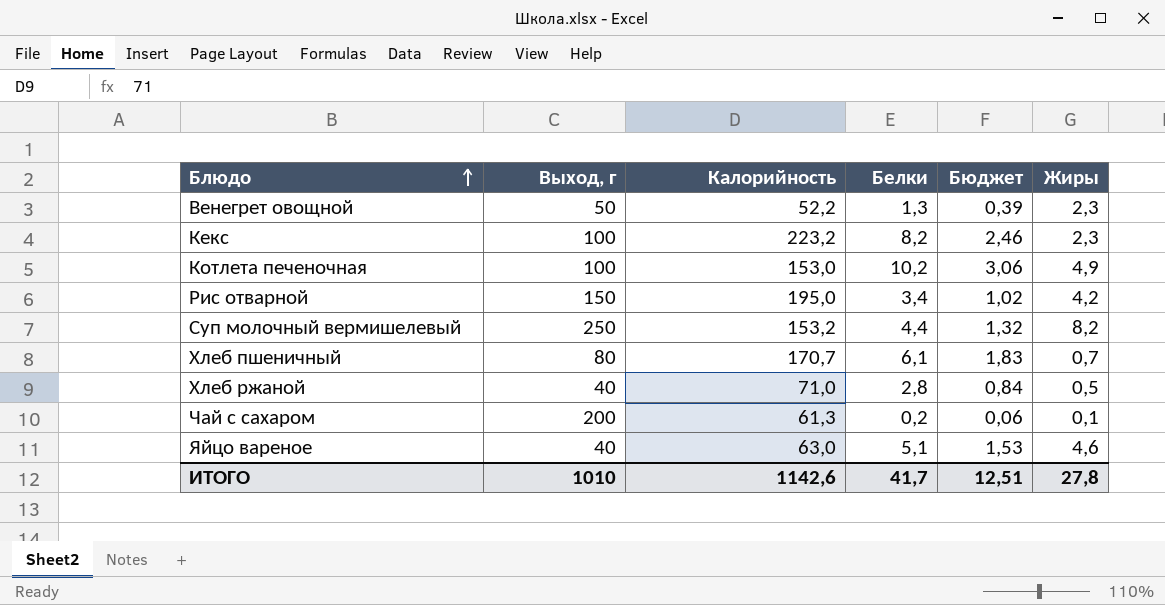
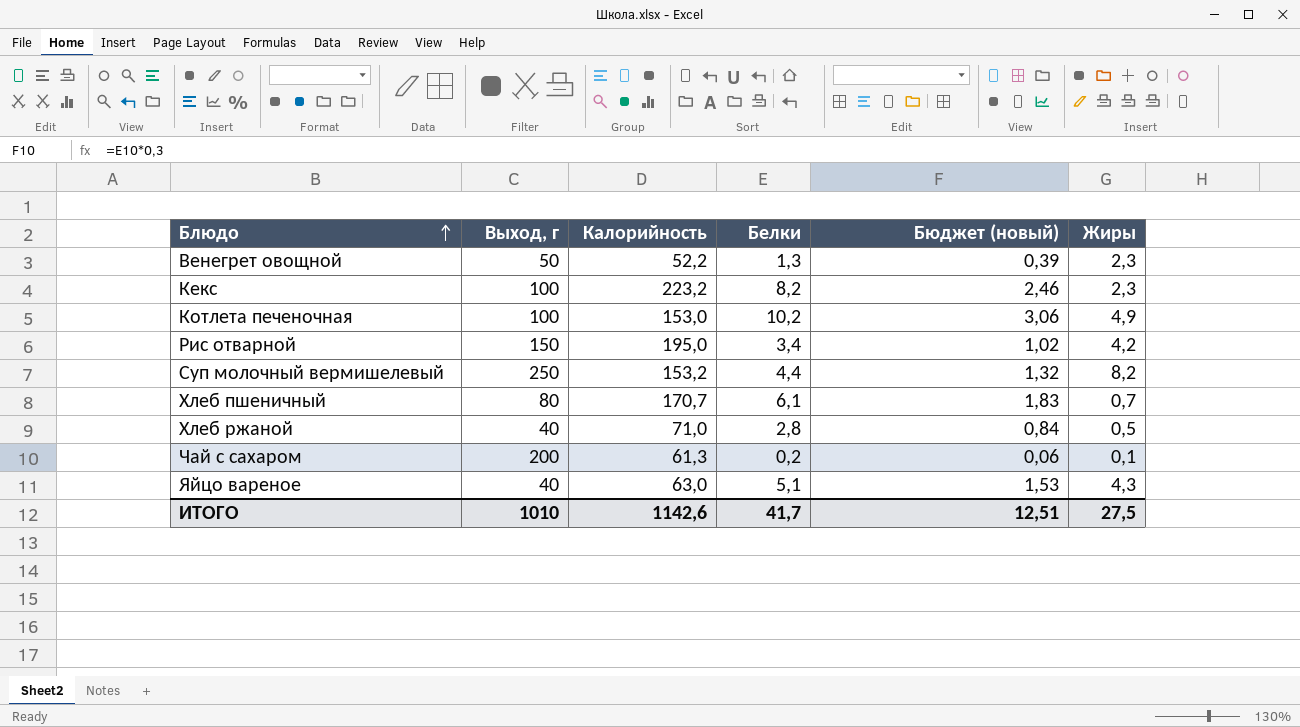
column name: Бюджет -> Бюджет (новый)
Яйцо вареное | Жиры: 4,6 -> 4,3
ИТОГО | Жиры: 27,8 -> 27,5

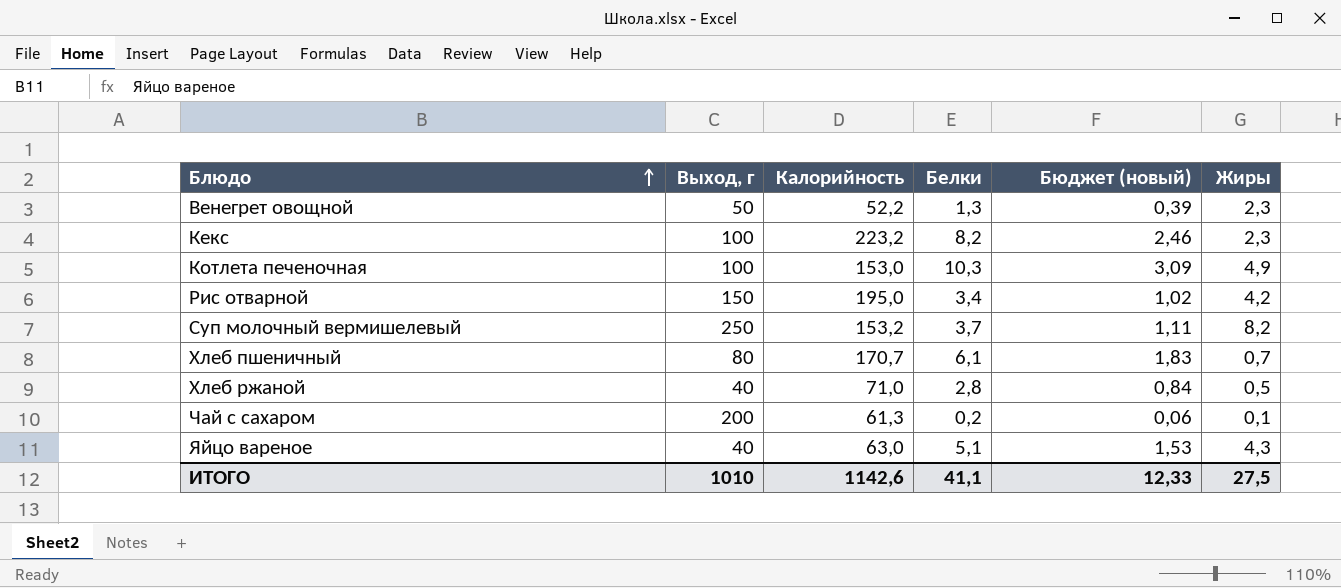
Котлета печеночная | Белки: 10,2 -> 10,3
Котлета печеночная | Бюджет (новый): 3,06 -> 3,09
Суп молочный вермишелевый | Белки: 4,4 -> 3,7
Суп молочный вермишелевый | Бюджет (новый): 1,32 -> 1,11
ИТОГО | Белки: 41,7 -> 41,1
ИТОГО | Бюджет (новый): 12,51 -> 12,33

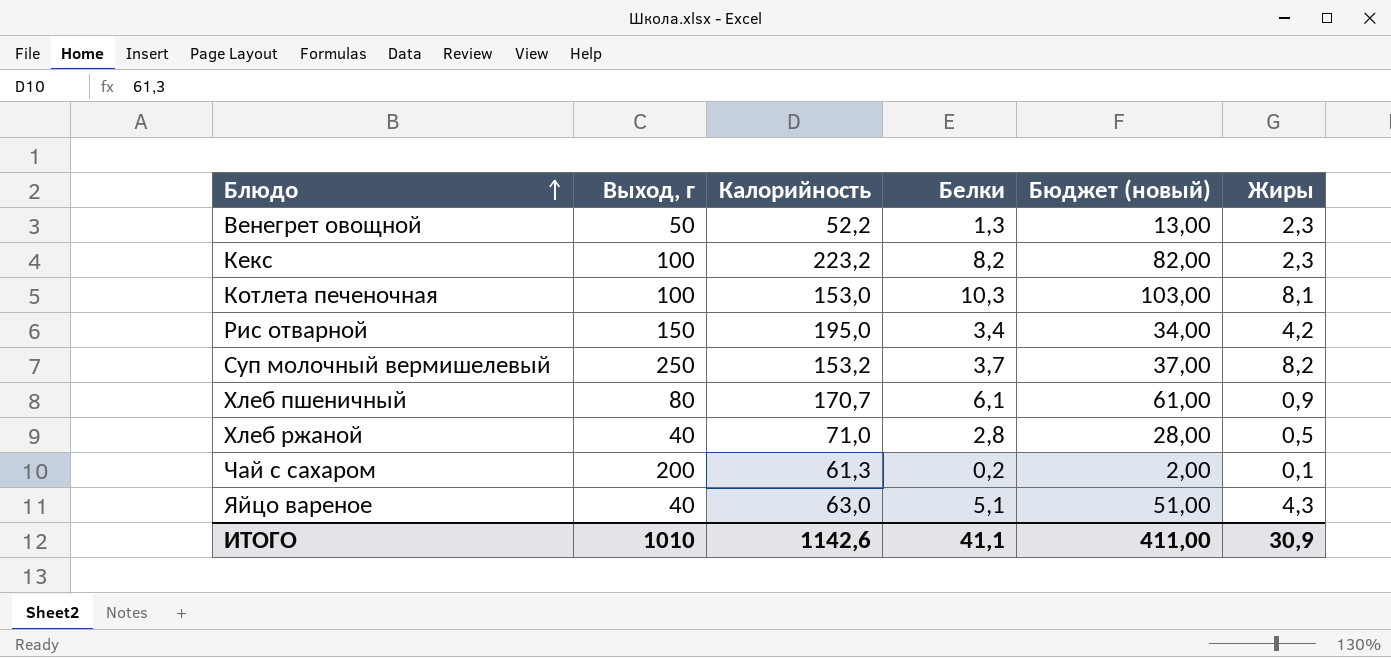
column Бюджет (новый) | formula: [Белки] * 0,3 -> [Белки] * 10
Котлета печеночная | Жиры: 4,9 -> 8,1
Хлеб пшеничный | Жиры: 0,7 -> 0,9
ИТОГО | Бюджет (новый): 12,33 -> 411,00
ИТОГО | Жиры: 27,5 -> 30,9

